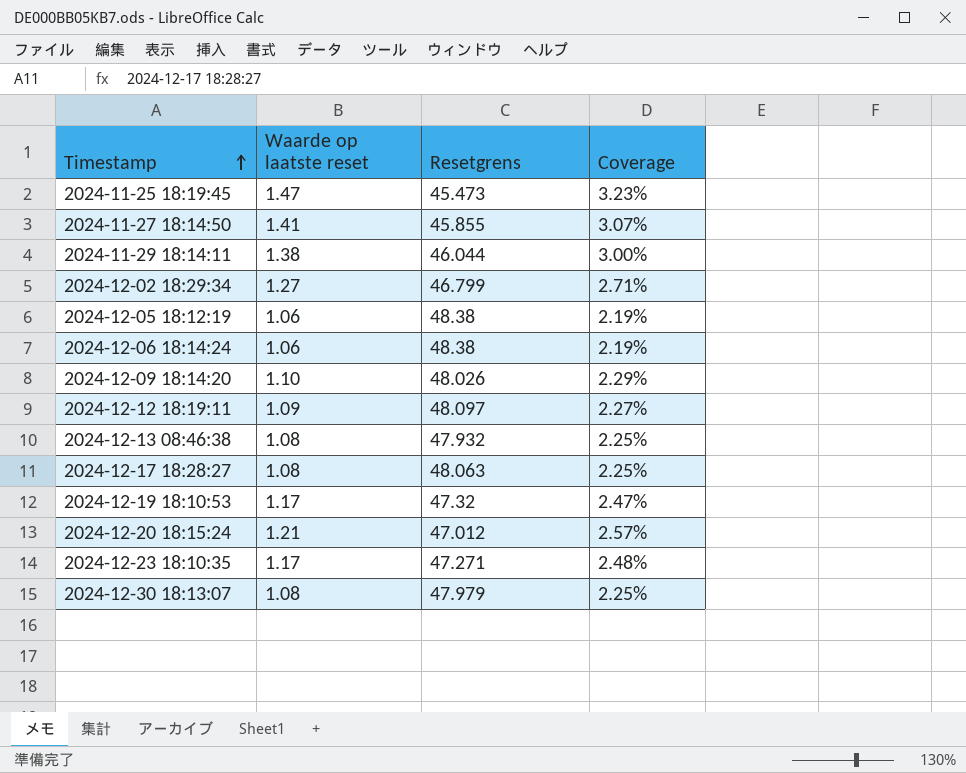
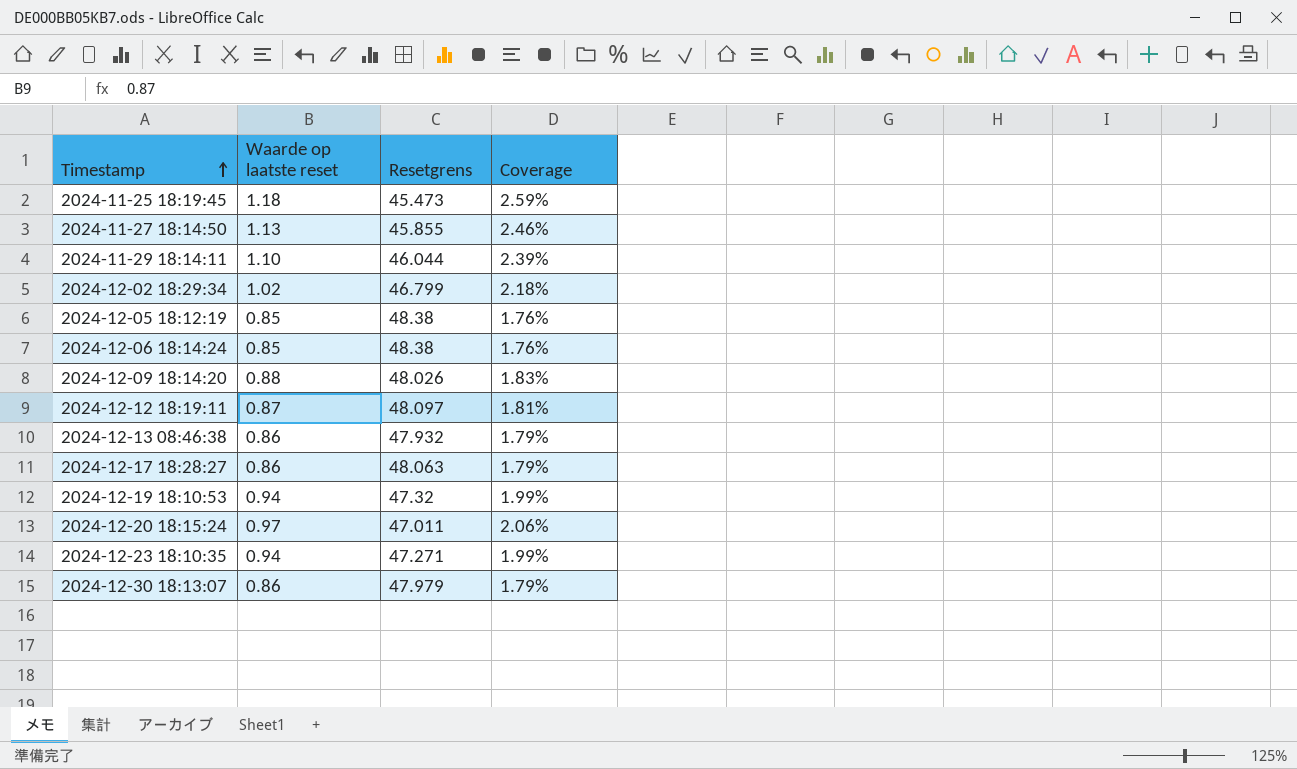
2024-11-25 18:19:45 | Waarde op laatste reset: 1.47 -> 1.18
2024-11-25 18:19:45 | Coverage: 3.23% -> 2.59%
2024-11-27 18:14:50 | Waarde op laatste reset: 1.41 -> 1.13
2024-11-27 18:14:50 | Coverage: 3.07% -> 2.46%
2024-11-29 18:14:11 | Waarde op laatste reset: 1.38 -> 1.10
2024-11-29 18:14:11 | Coverage: 3.00% -> 2.39%
2024-12-02 18:29:34 | Waarde op laatste reset: 1.27 -> 1.02
2024-12-02 18:29:34 | Coverage: 2.71% -> 2.18%
2024-12-05 18:12:19 | Waarde op laatste reset: 1.06 -> 0.85
2024-12-05 18:12:19 | Coverage: 2.19% -> 1.76%
2024-12-06 18:14:24 | Waarde op laatste reset: 1.06 -> 0.85
2024-12-06 18:14:24 | Coverage: 2.19% -> 1.76%
2024-12-09 18:14:20 | Waarde op laatste reset: 1.10 -> 0.88
2024-12-09 18:14:20 | Coverage: 2.29% -> 1.83%
2024-12-12 18:19:11 | Waarde op laatste reset: 1.09 -> 0.87
2024-12-12 18:19:11 | Coverage: 2.27% -> 1.81%
2024-12-13 08:46:38 | Waarde op laatste reset: 1.08 -> 0.86
2024-12-13 08:46:38 | Coverage: 2.25% -> 1.79%
2024-12-17 18:28:27 | Waarde op laatste reset: 1.08 -> 0.86
2024-12-17 18:28:27 | Coverage: 2.25% -> 1.79%
2024-12-19 18:10:53 | Waarde op laatste reset: 1.17 -> 0.94
2024-12-19 18:10:53 | Coverage: 2.47% -> 1.99%
2024-12-20 18:15:24 | Waarde op laatste reset: 1.21 -> 0.97
2024-12-20 18:15:24 | Resetgrens: 47.012 -> 47.011
2024-12-20 18:15:24 | Coverage: 2.57% -> 2.06%
2024-12-23 18:10:35 | Waarde op laatste reset: 1.17 -> 0.94
2024-12-23 18:10:35 | Coverage: 2.48% -> 1.99%
2024-12-30 18:13:07 | Waarde op laatste reset: 1.08 -> 0.86
2024-12-30 18:13:07 | Coverage: 2.25% -> 1.79%

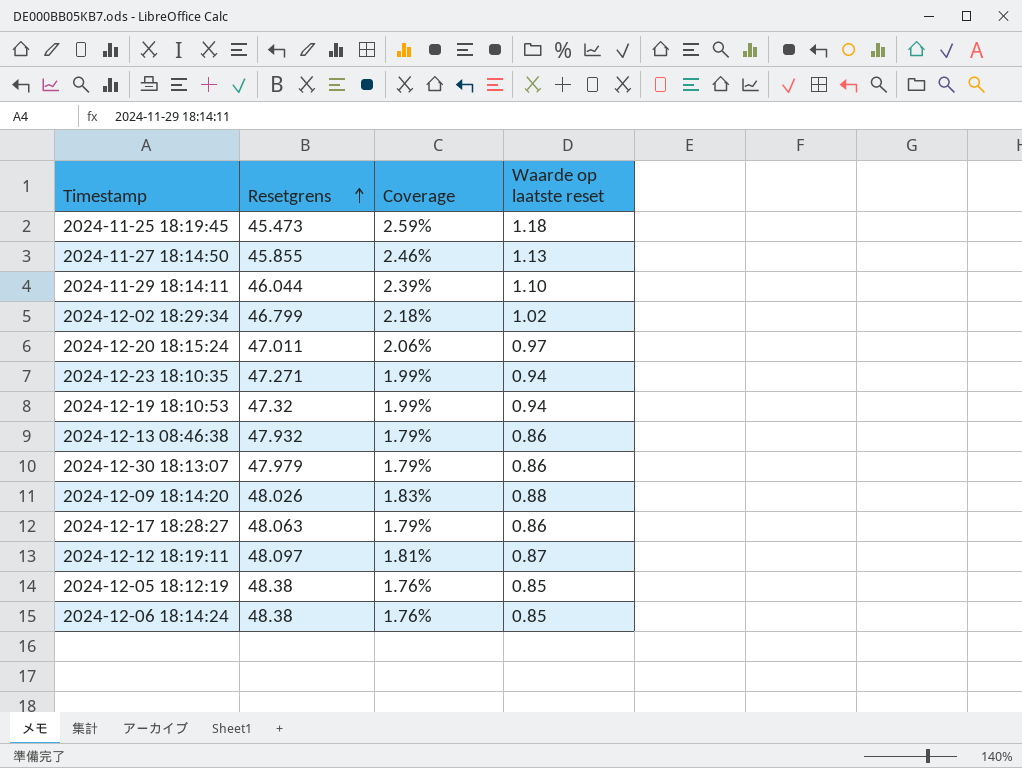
row order: Timestamp ascending -> Resetgrens ascending
column Waarde op laatste reset | position: 2 -> 4

